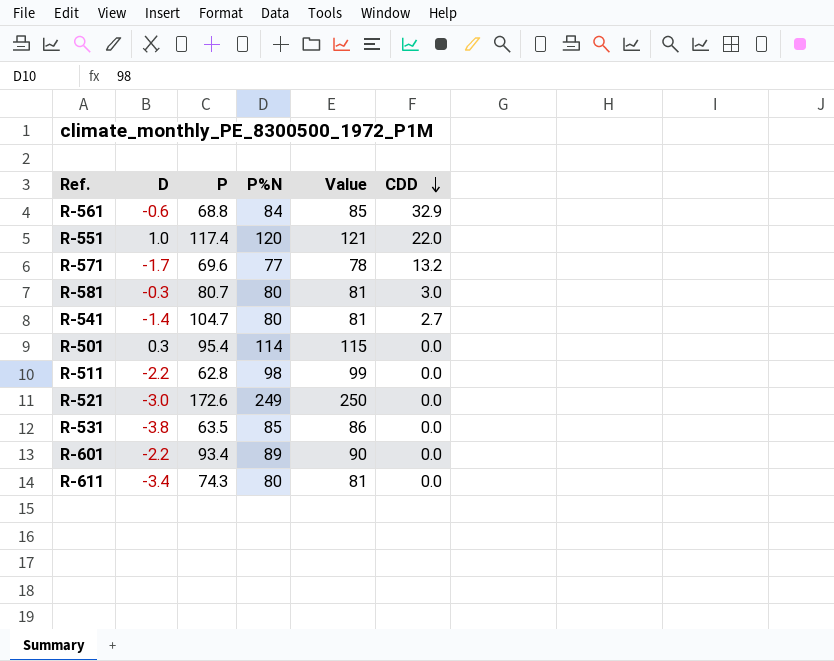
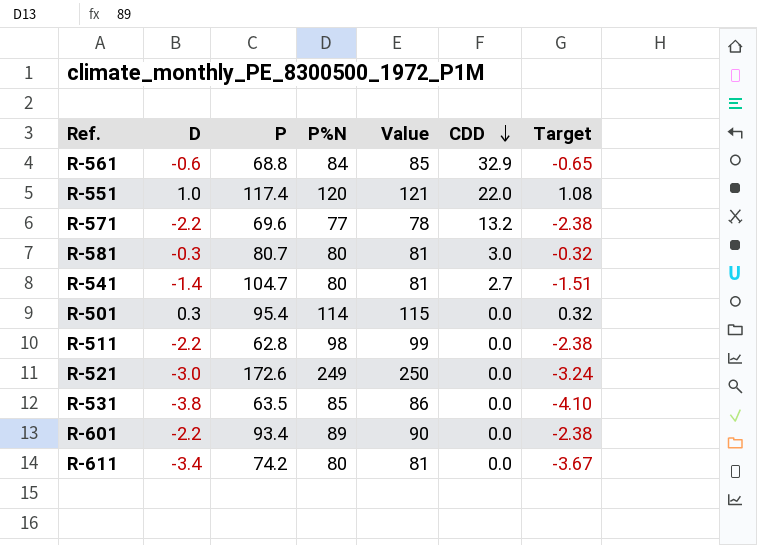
column Target | formula: none -> [D] * 1.08
R-571 | D: -1.7 -> -2.2
R-611 | P: 74.3 -> 74.2

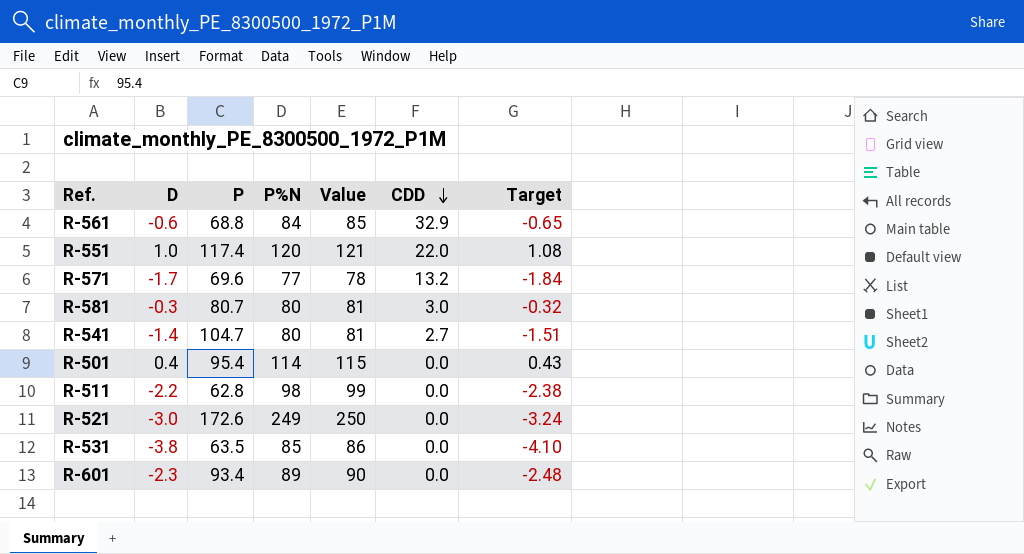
row R-611: -3.4 | 74.2 | 80 | 81 | 0.0 | -3.67 -> none
R-571 | D: -2.2 -> -1.7
R-571 | Target: -2.38 -> -1.84
R-501 | D: 0.3 -> 0.4
R-501 | Target: 0.32 -> 0.43
R-601 | D: -2.2 -> -2.3
R-601 | Target: -2.38 -> -2.48

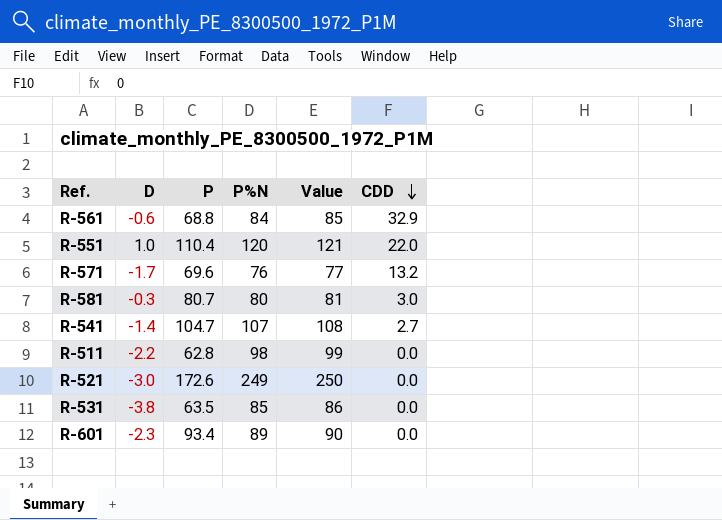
column Target | formula: [D] * 1.08 -> none
row R-501: 0.4 | 95.4 | 114 | 115 | 0.0 | 0.43 -> none
R-551 | P: 117.4 -> 110.4
R-571 | P%N: 77 -> 76
R-571 | Value: 78 -> 77
R-541 | P%N: 80 -> 107
R-541 | Value: 81 -> 108

